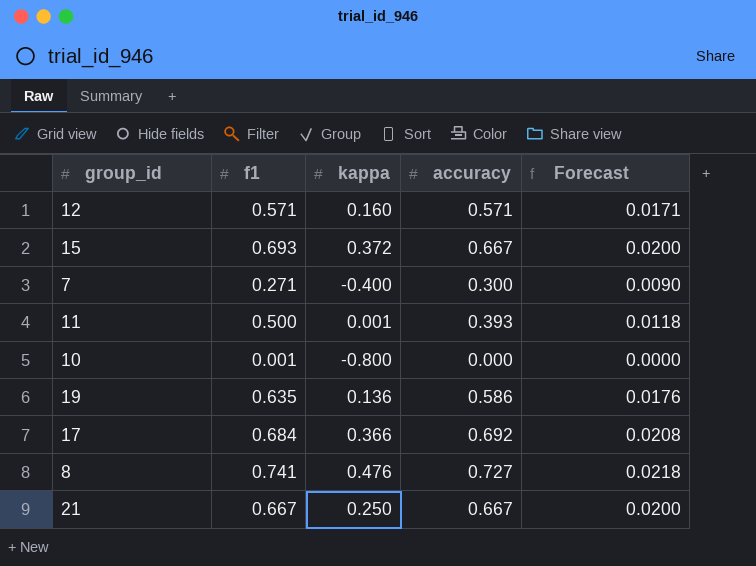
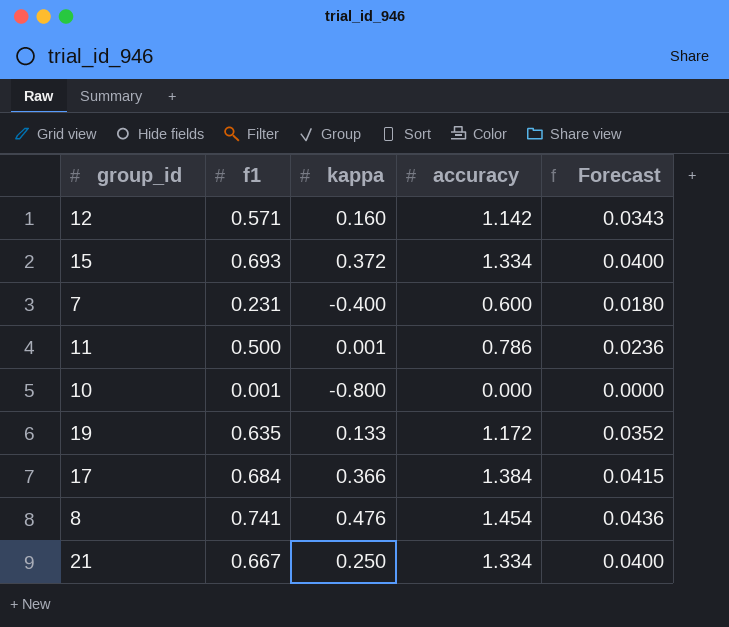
12 | accuracy: 0.571 -> 1.142
12 | Forecast: 0.0171 -> 0.0343
15 | accuracy: 0.667 -> 1.334
15 | Forecast: 0.0200 -> 0.0400
7 | f1: 0.271 -> 0.231
7 | accuracy: 0.300 -> 0.600
7 | Forecast: 0.0090 -> 0.0180
11 | accuracy: 0.393 -> 0.786
11 | Forecast: 0.0118 -> 0.0236
19 | kappa: 0.136 -> 0.133
19 | accuracy: 0.586 -> 1.172
19 | Forecast: 0.0176 -> 0.0352
17 | accuracy: 0.692 -> 1.384
17 | Forecast: 0.0208 -> 0.0415
8 | accuracy: 0.727 -> 1.454
8 | Forecast: 0.0218 -> 0.0436
21 | accuracy: 0.667 -> 1.334
21 | Forecast: 0.0200 -> 0.0400

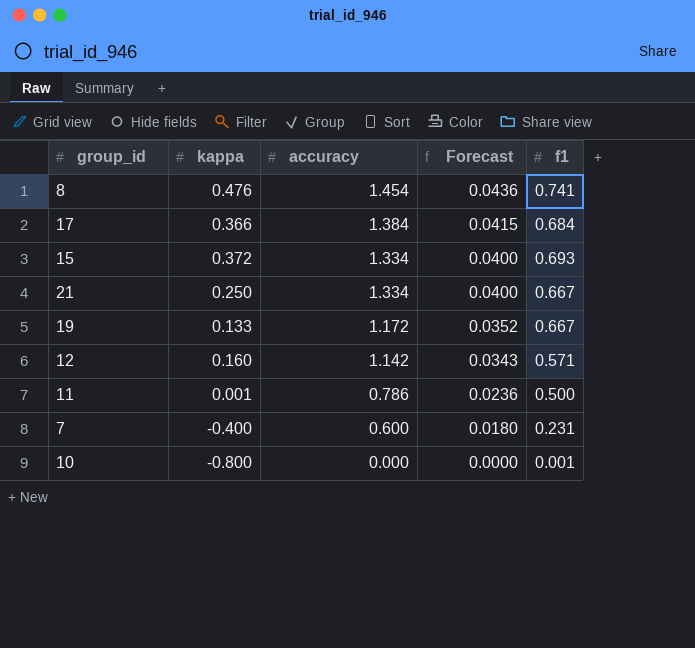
row order: none -> accuracy descending
column f1 | position: 2 -> 5
19 | f1: 0.635 -> 0.667

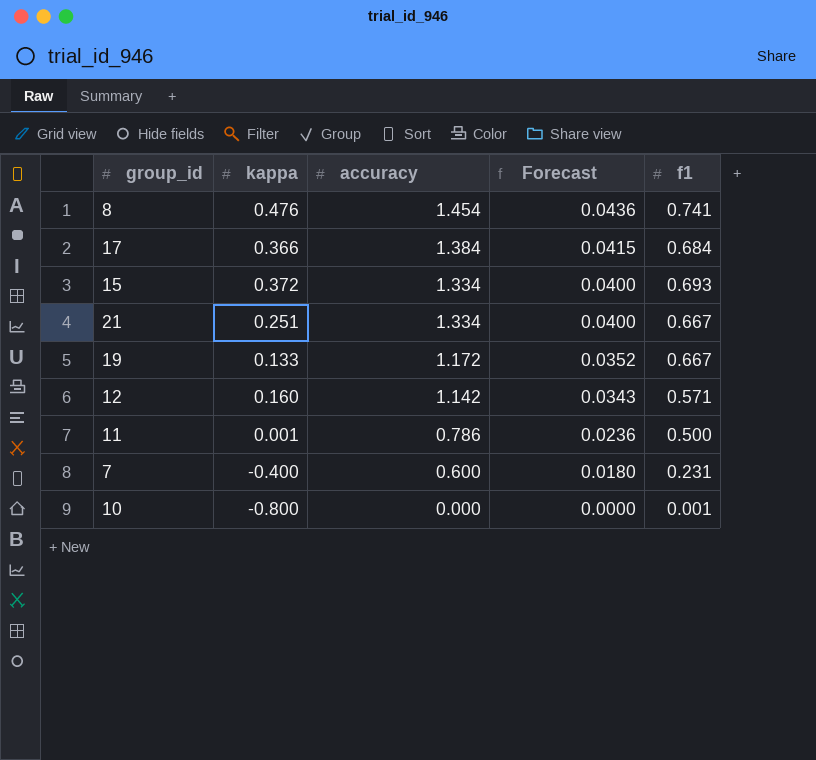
21 | kappa: 0.250 -> 0.251

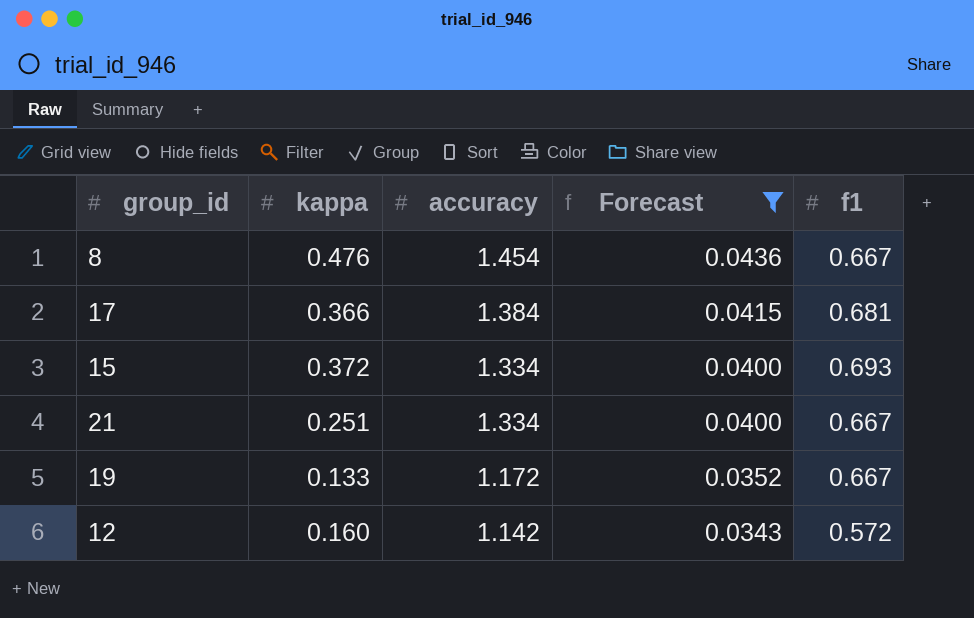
filter: none -> Forecast >= 0.0343
8 | f1: 0.741 -> 0.667
17 | f1: 0.684 -> 0.681
12 | f1: 0.571 -> 0.572

